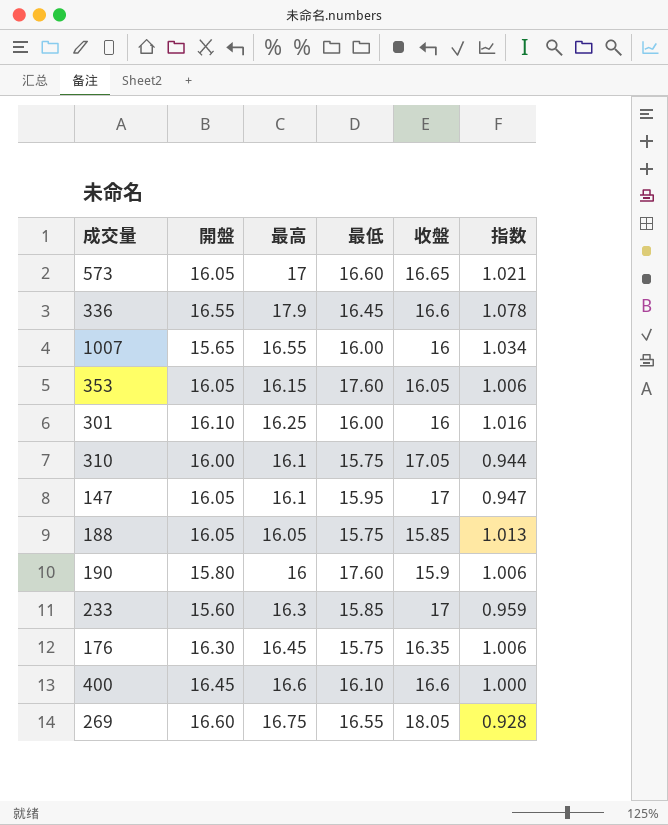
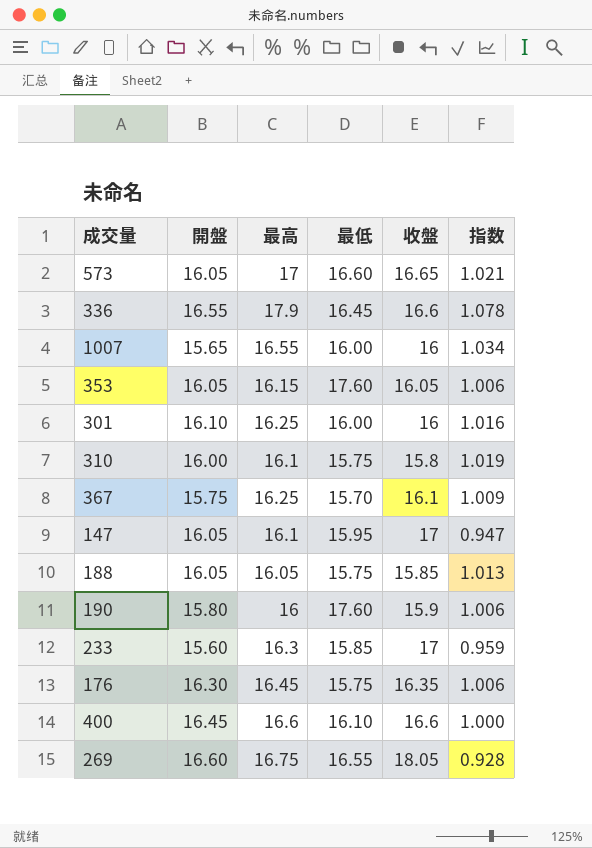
310 | 收盤: 17.05 -> 15.8
310 | 指数: 0.944 -> 1.019
row 367: none -> 15.75 | 16.25 | 15.70 | 16.1 | 1.009

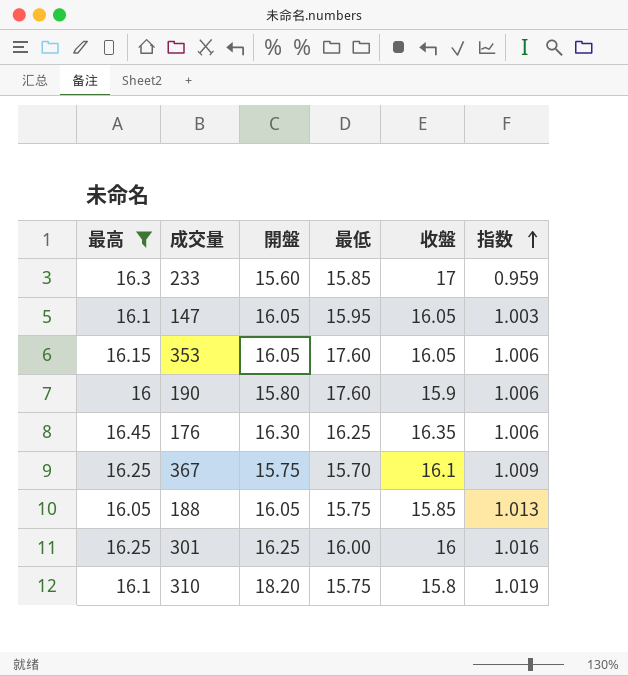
filter: none -> 最高 <= 16.45
row order: none -> 指数 ascending
column 最高 | position: 3 -> 1
147 | 收盤: 17 -> 16.05
147 | 指数: 0.947 -> 1.003
176 | 最低: 15.75 -> 16.25
301 | 開盤: 16.10 -> 16.25
310 | 開盤: 16.00 -> 18.20

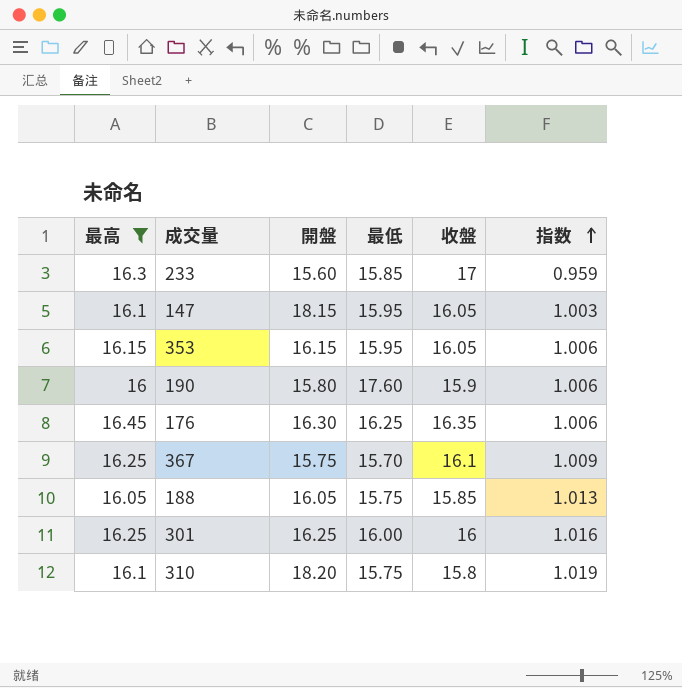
147 | 開盤: 16.05 -> 18.15
353 | 開盤: 16.05 -> 16.15
353 | 最低: 17.60 -> 15.95

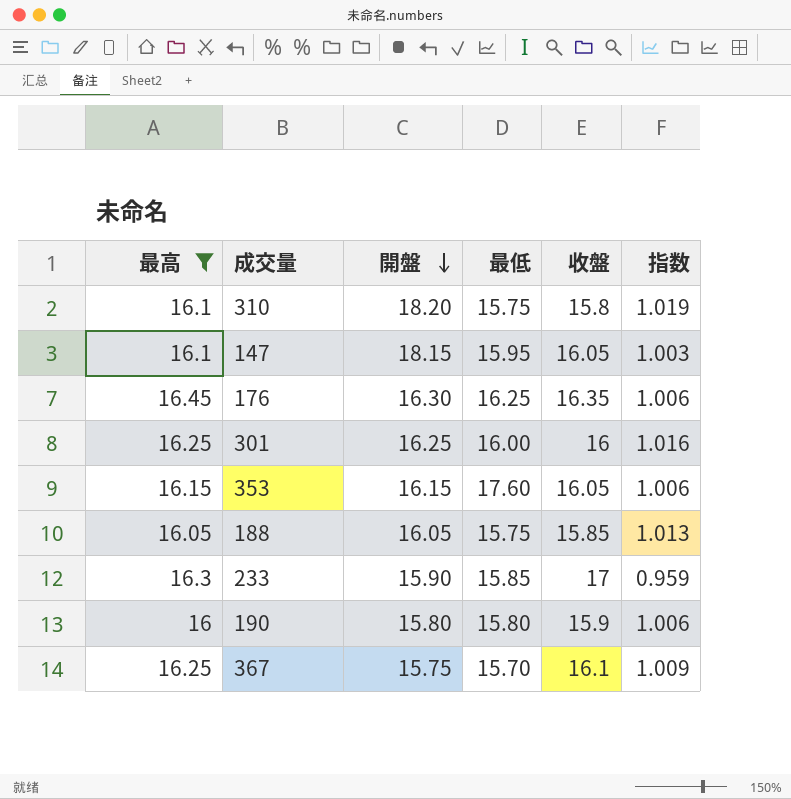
row order: 指数 ascending -> 開盤 descending
353 | 最低: 15.95 -> 17.60
233 | 開盤: 15.60 -> 15.90
190 | 最低: 17.60 -> 15.80

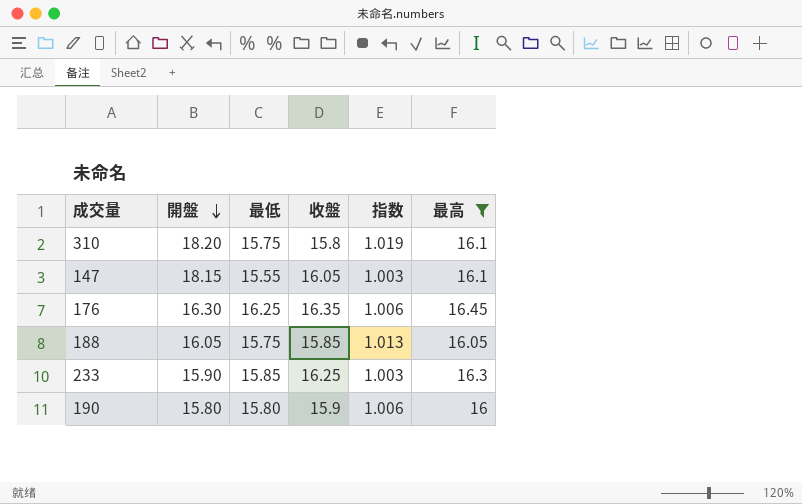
column 最高 | position: 1 -> 6
row 301: 16.25 | 16.25 | 16.00 | 16 | 1.016 -> none
row 353: 16.15 | 16.15 | 17.60 | 16.05 | 1.006 -> none
row 367: 16.25 | 15.75 | 15.70 | 16.1 | 1.009 -> none
147 | 最低: 15.95 -> 15.55
233 | 收盤: 17 -> 16.25
233 | 指数: 0.959 -> 1.003

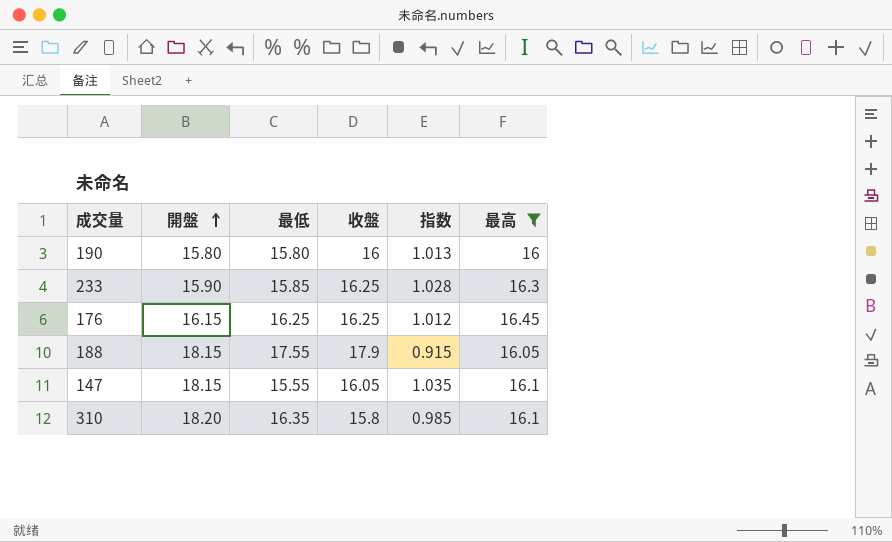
row order: 開盤 descending -> 開盤 ascending
column 指数 | formula: [最高] / [收盤] -> [最高] / [最低]
190 | 收盤: 15.9 -> 16
176 | 開盤: 16.30 -> 16.15
176 | 收盤: 16.35 -> 16.25
188 | 開盤: 16.05 -> 18.15
188 | 最低: 15.75 -> 17.55
188 | 收盤: 15.85 -> 17.9
310 | 最低: 15.75 -> 16.35

